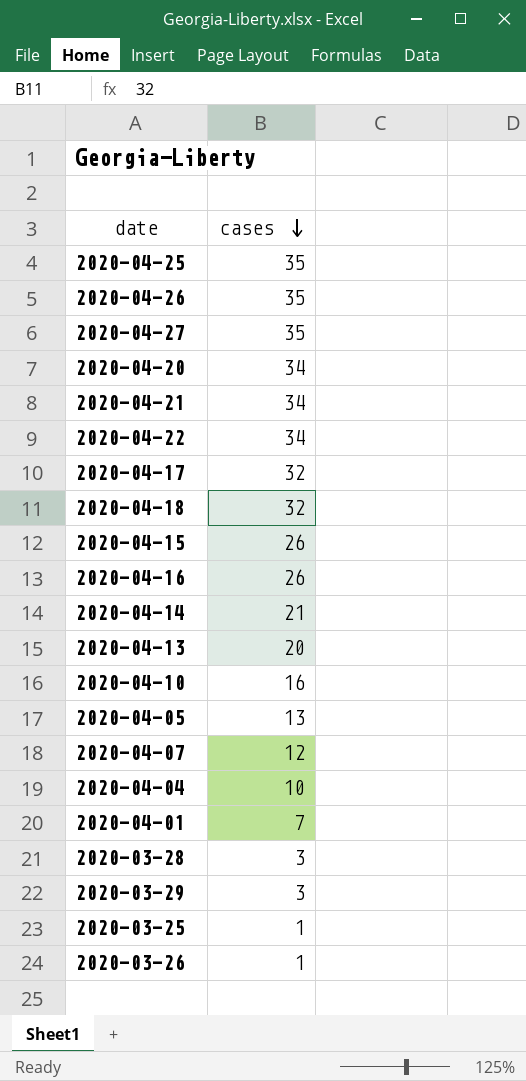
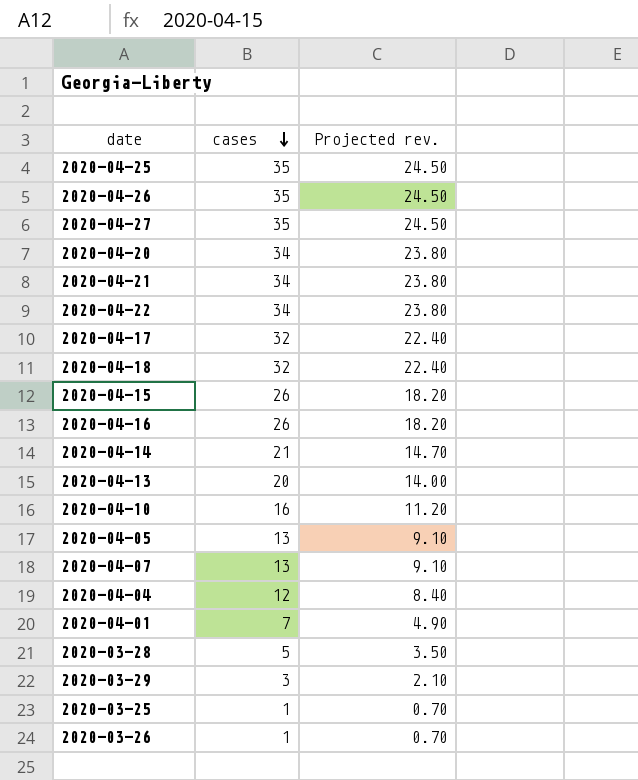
column Projected rev. | formula: none -> [cases] * 0.7
2020-04-07 | cases: 12 -> 13
2020-04-04 | cases: 10 -> 12
2020-03-28 | cases: 3 -> 5

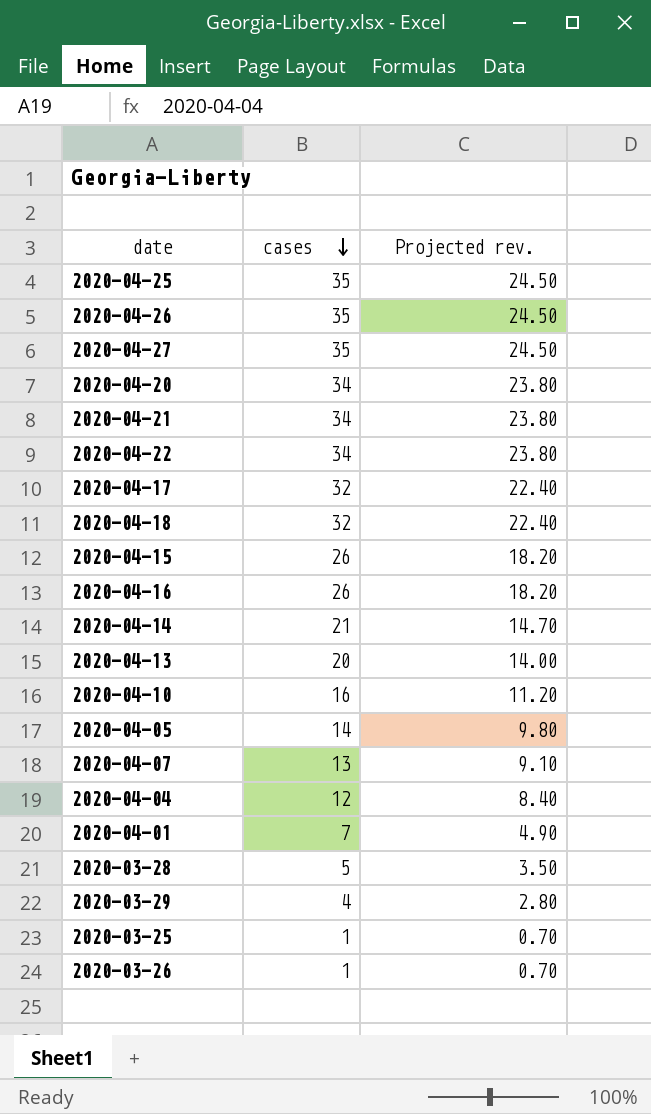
2020-04-05 | cases: 13 -> 14
2020-04-05 | Projected rev.: 9.10 -> 9.80
2020-03-29 | cases: 3 -> 4
2020-03-29 | Projected rev.: 2.10 -> 2.80

